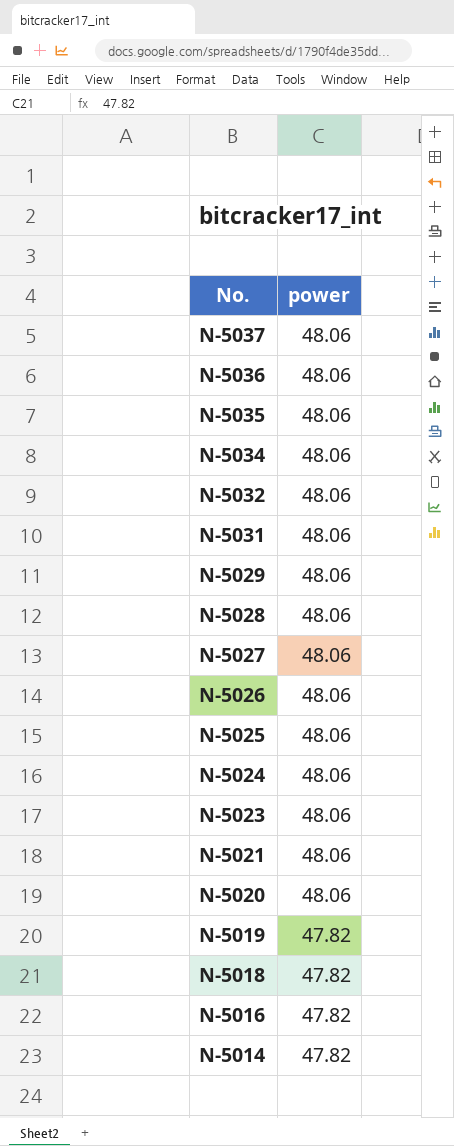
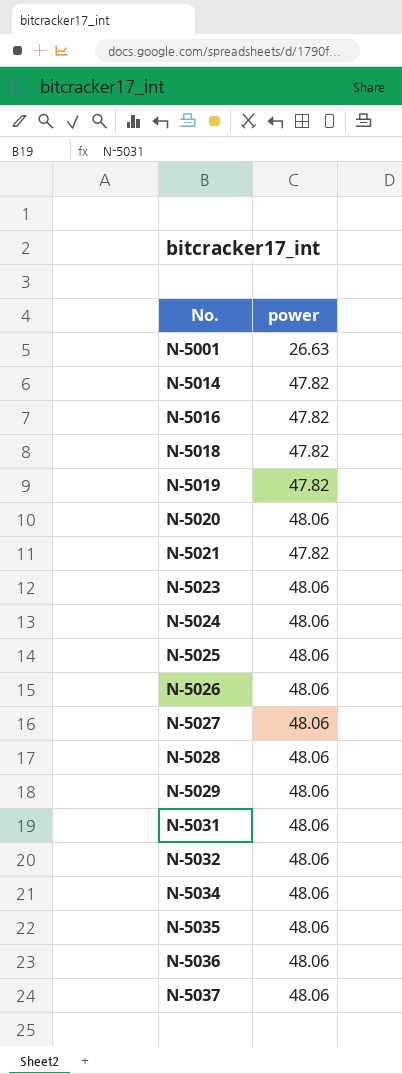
row order: No. descending -> No. ascending
row N-5001: none -> 26.63
N-5021 | power: 48.06 -> 47.82

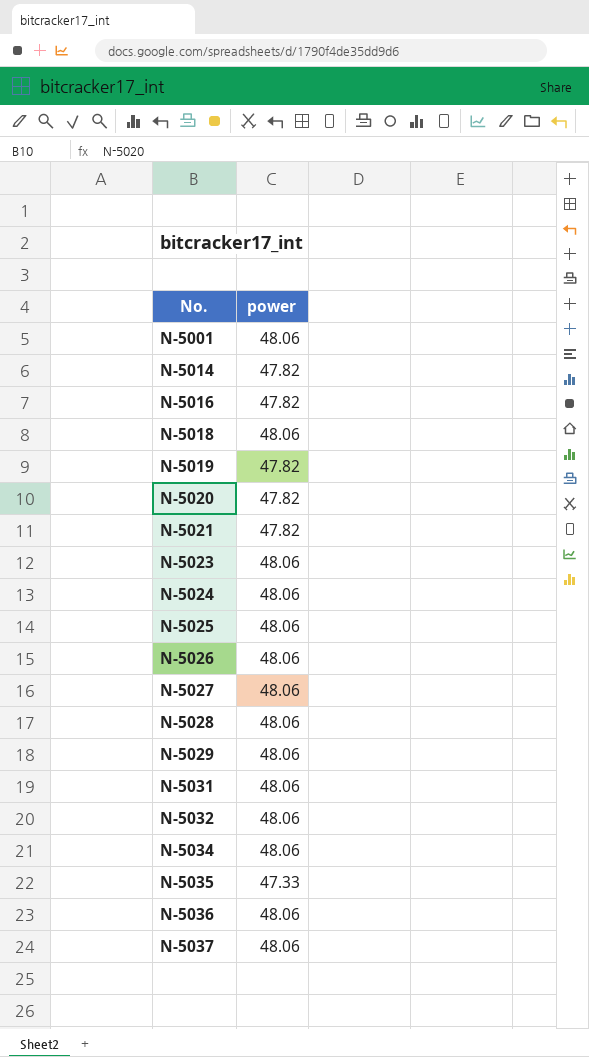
N-5001 | power: 26.63 -> 48.06
N-5018 | power: 47.82 -> 48.06
N-5020 | power: 48.06 -> 47.82
N-5035 | power: 48.06 -> 47.33

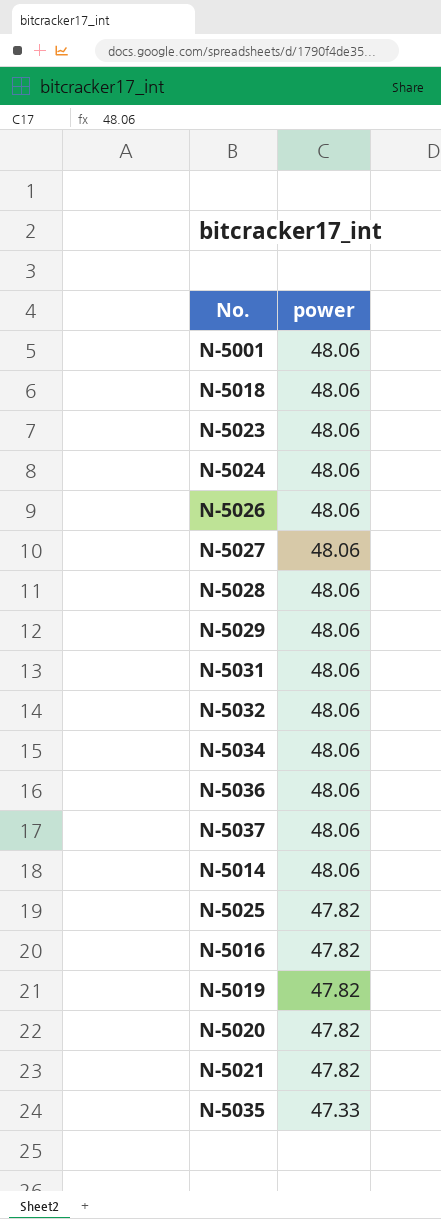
row order: No. ascending -> power descending
N-5014 | power: 47.82 -> 48.06
N-5025 | power: 48.06 -> 47.82

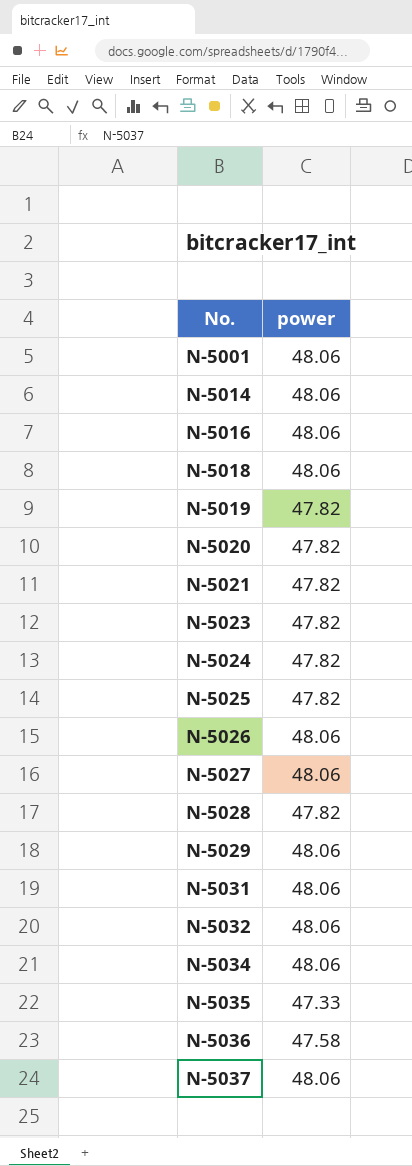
row order: power descending -> No. ascending
N-5016 | power: 47.82 -> 48.06
N-5023 | power: 48.06 -> 47.82
N-5024 | power: 48.06 -> 47.82
N-5028 | power: 48.06 -> 47.82
N-5036 | power: 48.06 -> 47.58

